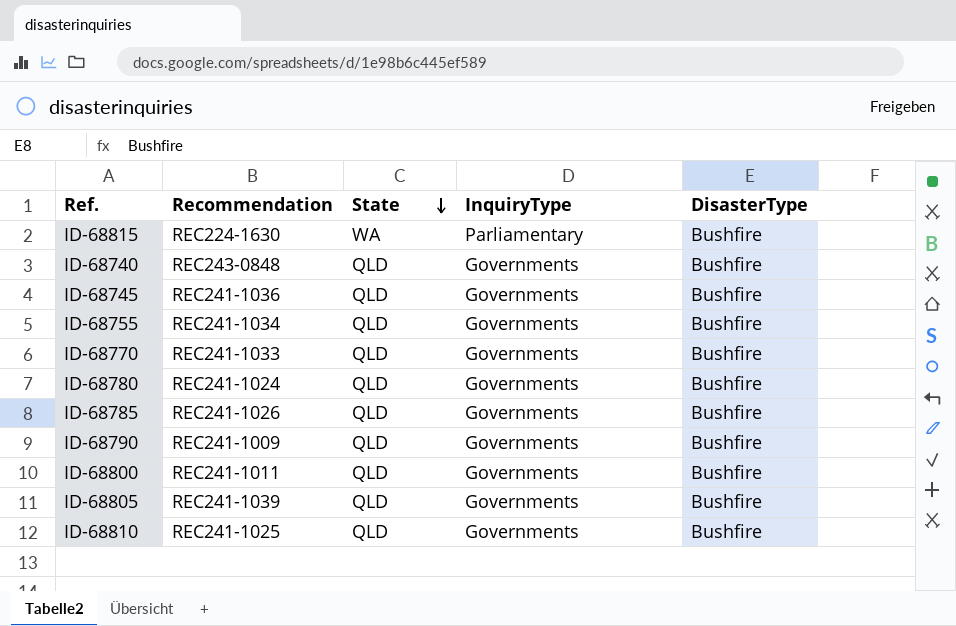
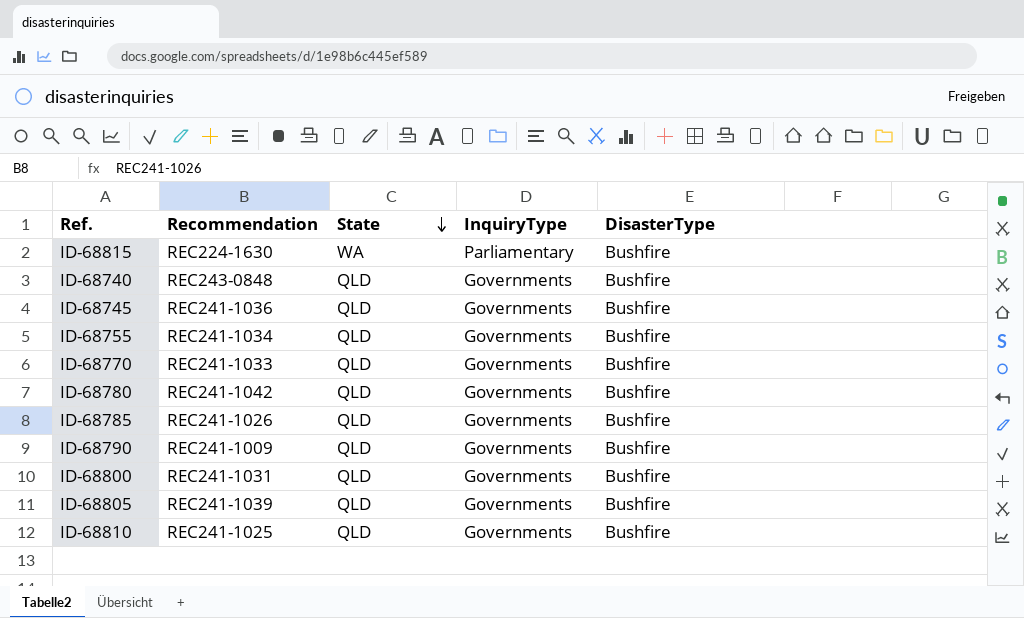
ID-68780 | Recommendation: REC241-1024 -> REC241-1042
ID-68800 | Recommendation: REC241-1011 -> REC241-1031

